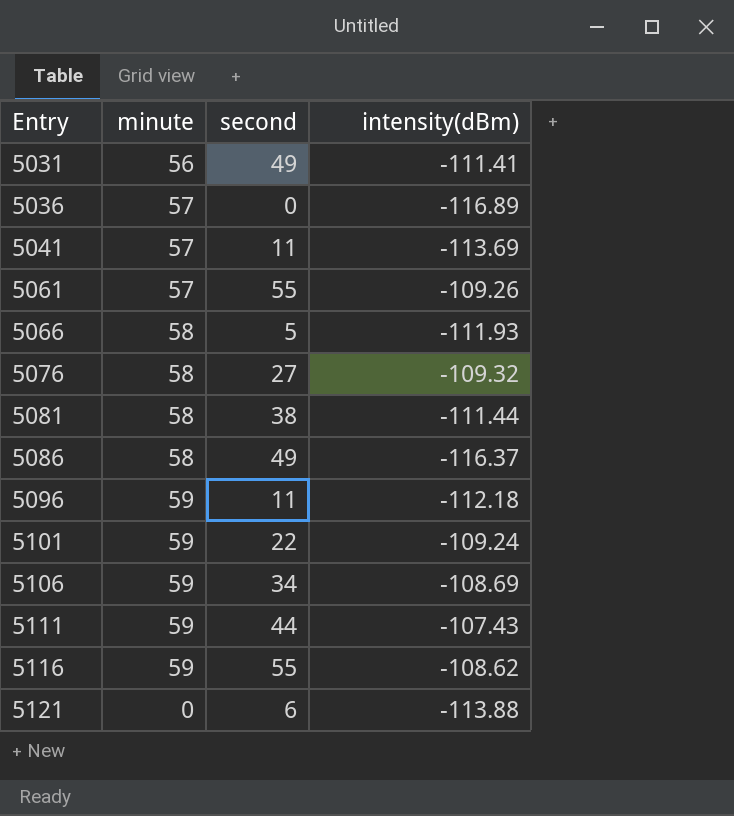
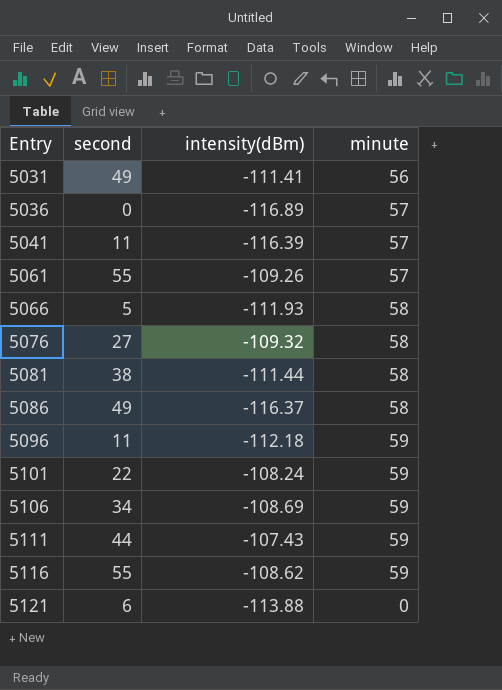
column minute | position: 2 -> 4
5041 | intensity(dBm): -113.69 -> -116.39
5101 | intensity(dBm): -109.24 -> -108.24

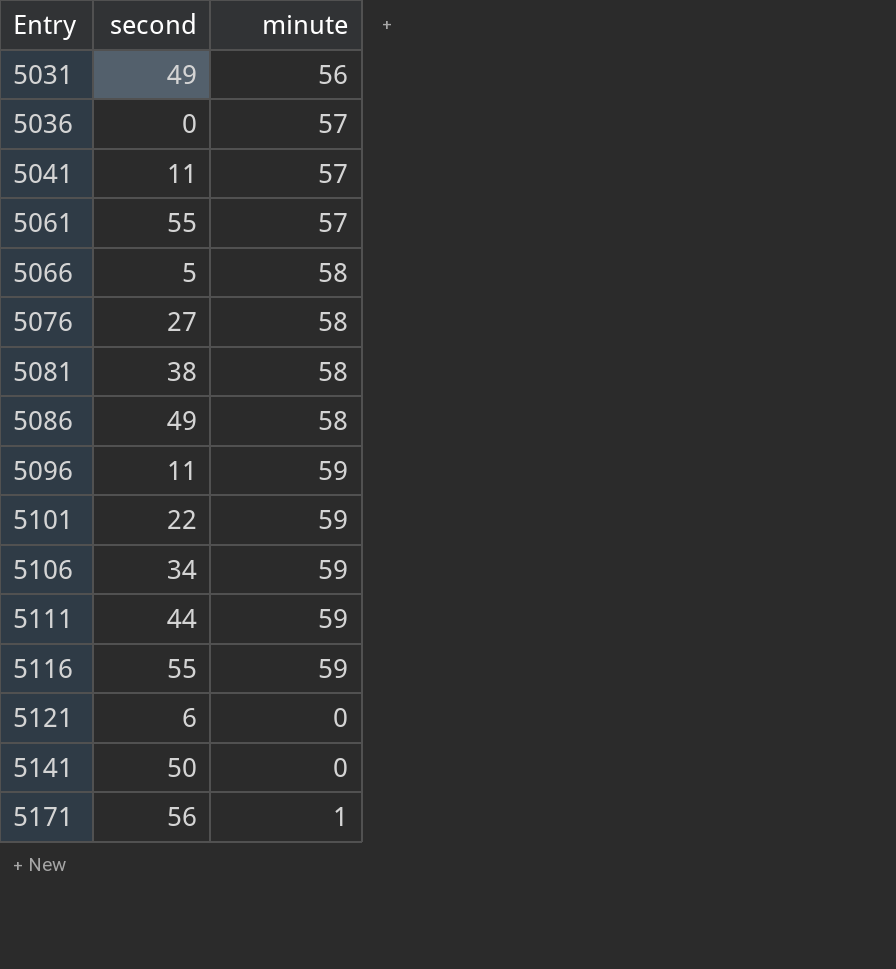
column intensity(dBm) | position: 3 -> none
row 5141: none -> 50 | 0
row 5171: none -> 56 | 1

